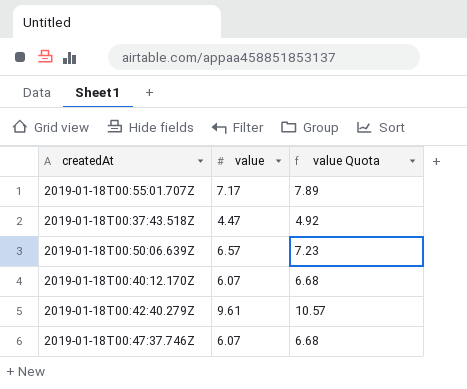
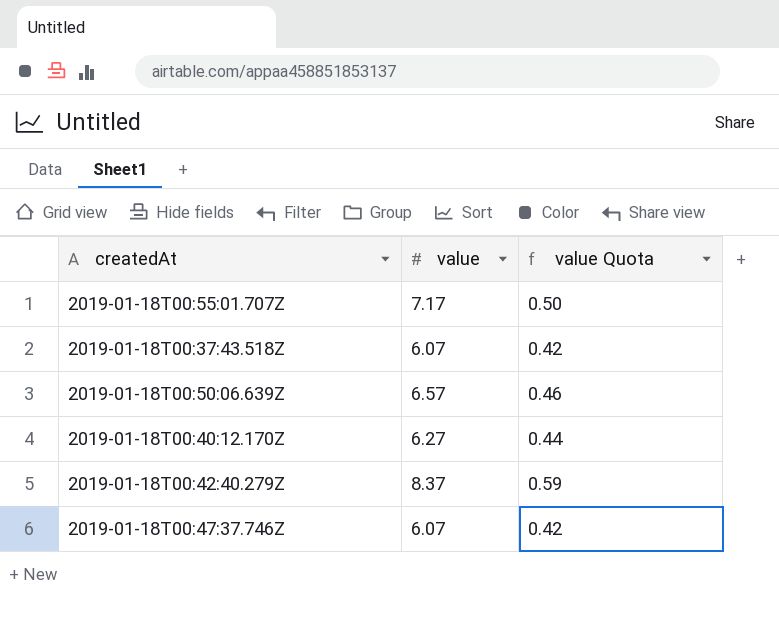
column value Quota | formula: [value] * 1.1 -> [value] * 0.07
2019-01-18T00:37:43.518Z | value: 4.47 -> 6.07
2019-01-18T00:40:12.170Z | value: 6.07 -> 6.27
2019-01-18T00:42:40.279Z | value: 9.61 -> 8.37

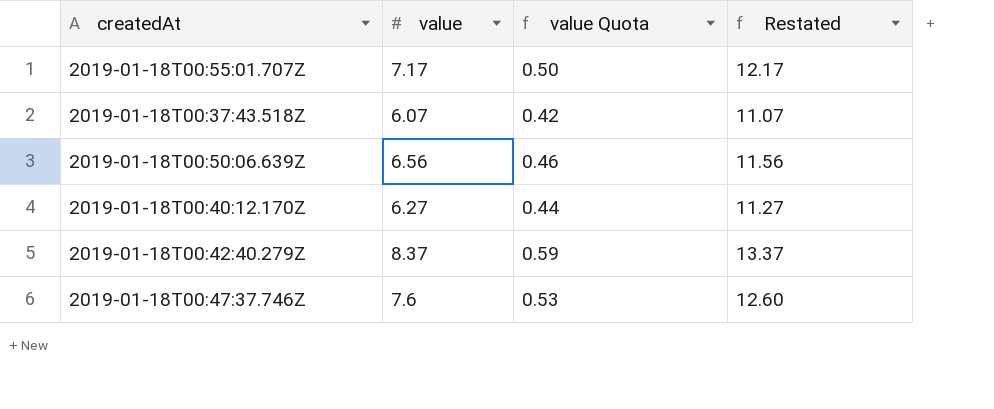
column Restated | formula: none -> [value] + 5
2019-01-18T00:50:06.639Z | value: 6.57 -> 6.56
2019-01-18T00:47:37.746Z | value: 6.07 -> 7.6
2019-01-18T00:47:37.746Z | value Quota: 0.42 -> 0.53

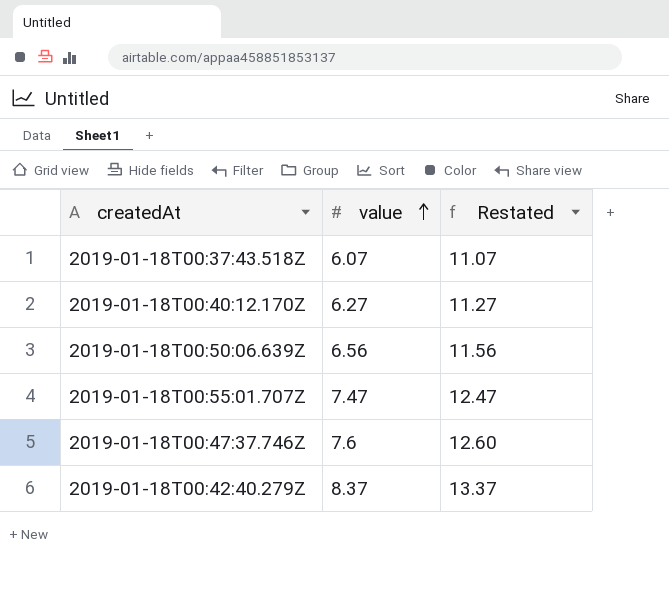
row order: none -> value ascending
column value Quota | formula: [value] * 0.07 -> none
2019-01-18T00:55:01.707Z | value: 7.17 -> 7.47
2019-01-18T00:55:01.707Z | Restated: 12.17 -> 12.47

